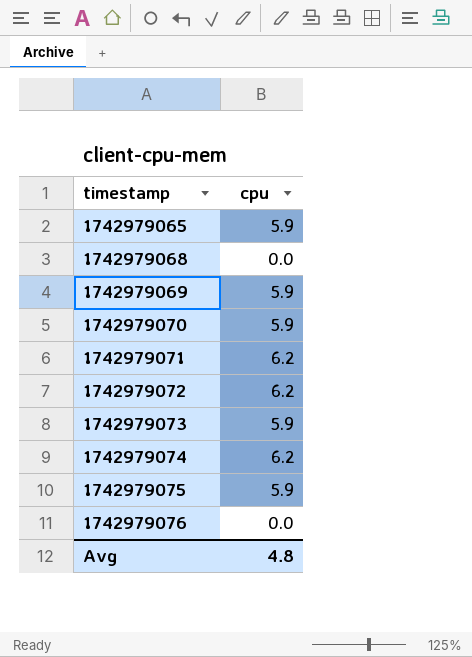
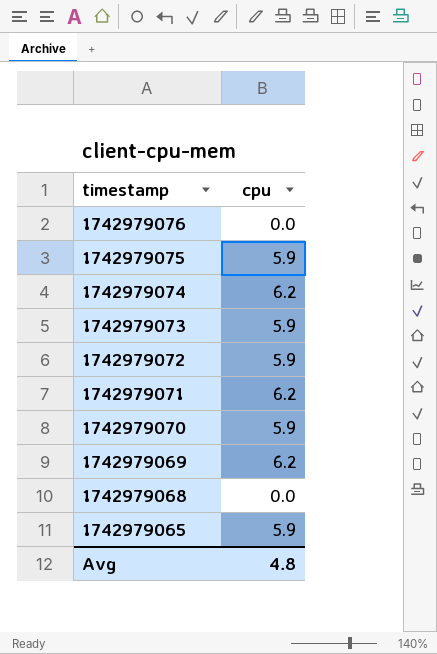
row order: timestamp ascending -> timestamp descending
1742979072 | cpu: 6.2 -> 5.9
1742979069 | cpu: 5.9 -> 6.2

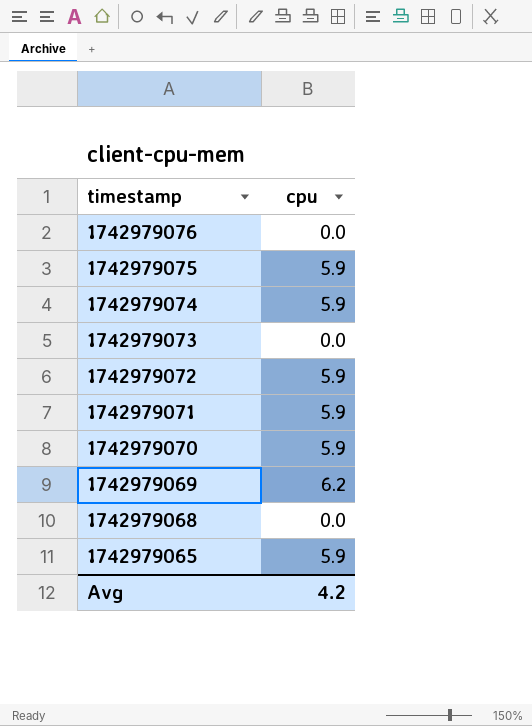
1742979074 | cpu: 6.2 -> 5.9
1742979073 | cpu: 5.9 -> 0.0
1742979071 | cpu: 6.2 -> 5.9
Avg | cpu: 4.8 -> 4.2

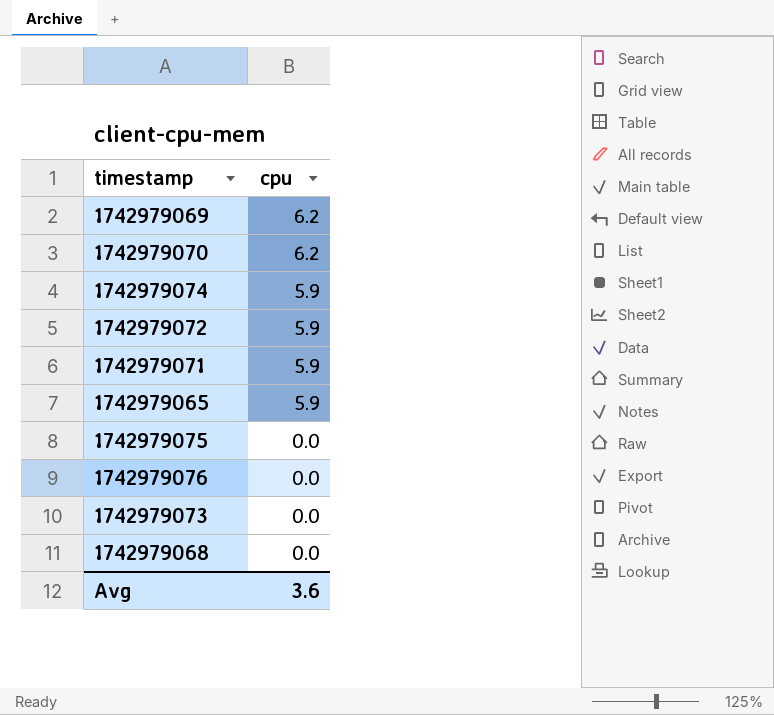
row order: timestamp descending -> cpu descending
1742979070 | cpu: 5.9 -> 6.2
1742979075 | cpu: 5.9 -> 0.0
Avg | cpu: 4.2 -> 3.6

